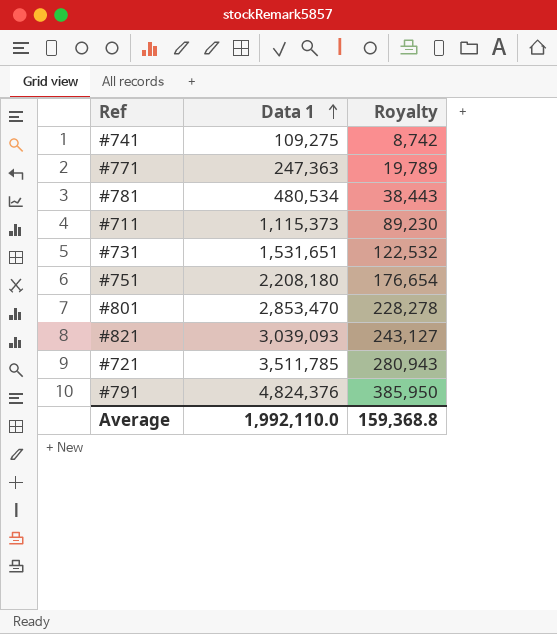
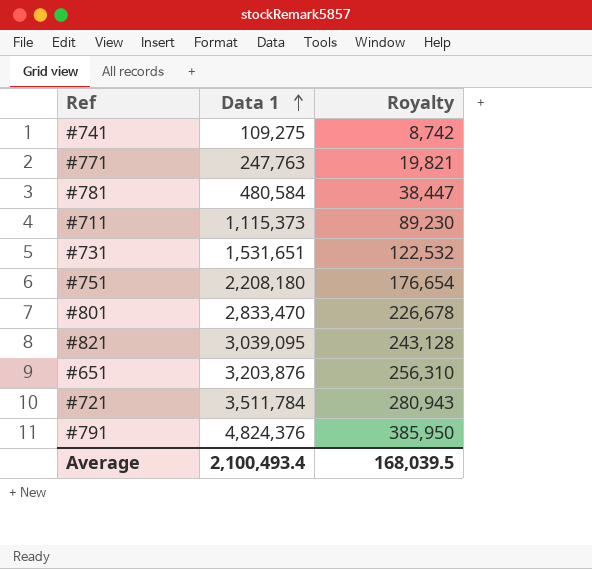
#771 | Data 1: 247,363 -> 247,763
#771 | Royalty: 19,789 -> 19,821
#781 | Data 1: 480,534 -> 480,584
#781 | Royalty: 38,443 -> 38,447
#801 | Data 1: 2,853,470 -> 2,833,470
#801 | Royalty: 228,278 -> 226,678
#821 | Data 1: 3,039,093 -> 3,039,095
#821 | Royalty: 243,127 -> 243,128
row #651: none -> 3,203,876 | 256,310
#721 | Data 1: 3,511,785 -> 3,511,784
Average | Data 1: 1,992,110.0 -> 2,100,493.4
Average | Royalty: 159,368.8 -> 168,039.5

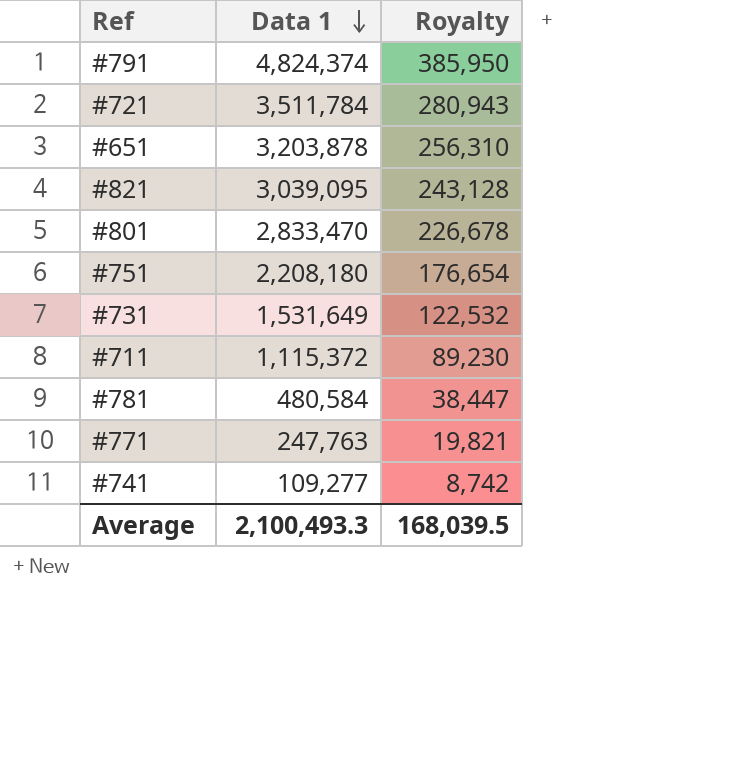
row order: Data 1 ascending -> Data 1 descending
#791 | Data 1: 4,824,376 -> 4,824,374
#651 | Data 1: 3,203,876 -> 3,203,878
#731 | Data 1: 1,531,651 -> 1,531,649
#711 | Data 1: 1,115,373 -> 1,115,372
#741 | Data 1: 109,275 -> 109,277
Average | Data 1: 2,100,493.4 -> 2,100,493.3

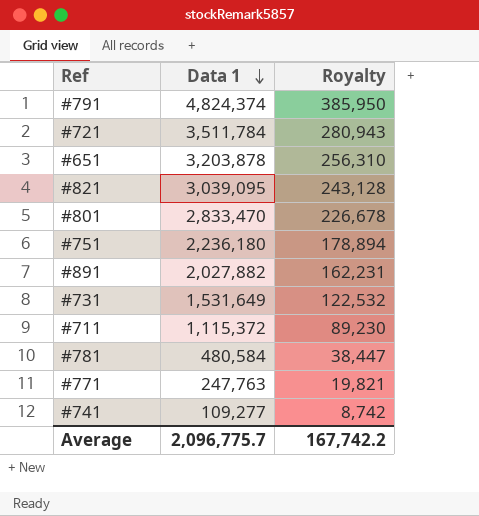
#751 | Data 1: 2,208,180 -> 2,236,180
#751 | Royalty: 176,654 -> 178,894
row #891: none -> 2,027,882 | 162,231
Average | Data 1: 2,100,493.3 -> 2,096,775.7
Average | Royalty: 168,039.5 -> 167,742.2

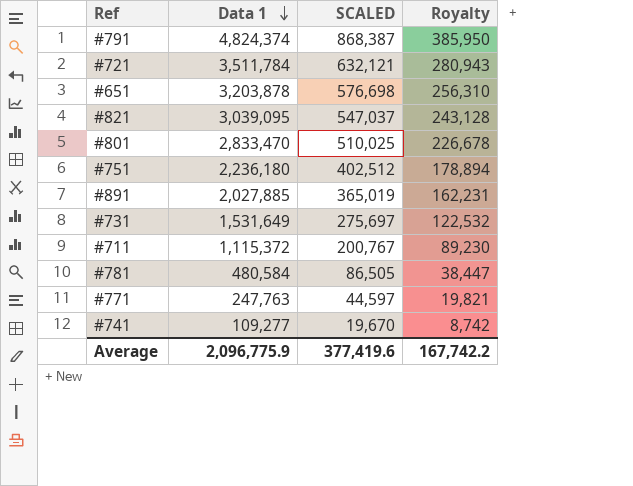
column SCALED | formula: none -> [Data 1] * 0.18
#891 | Data 1: 2,027,882 -> 2,027,885
Average | Data 1: 2,096,775.7 -> 2,096,775.9

